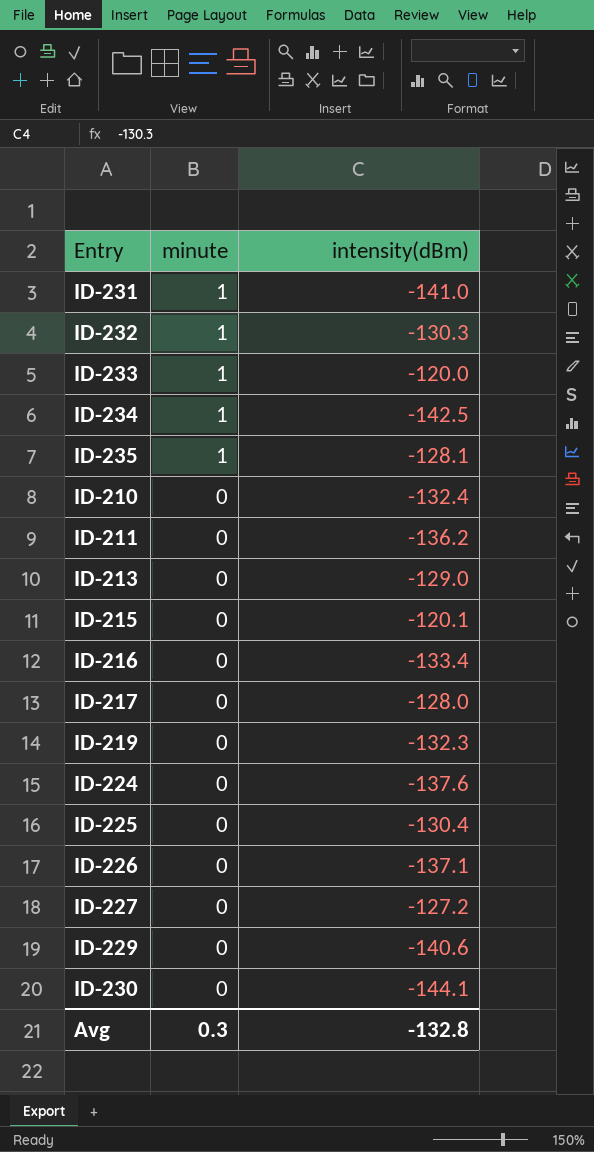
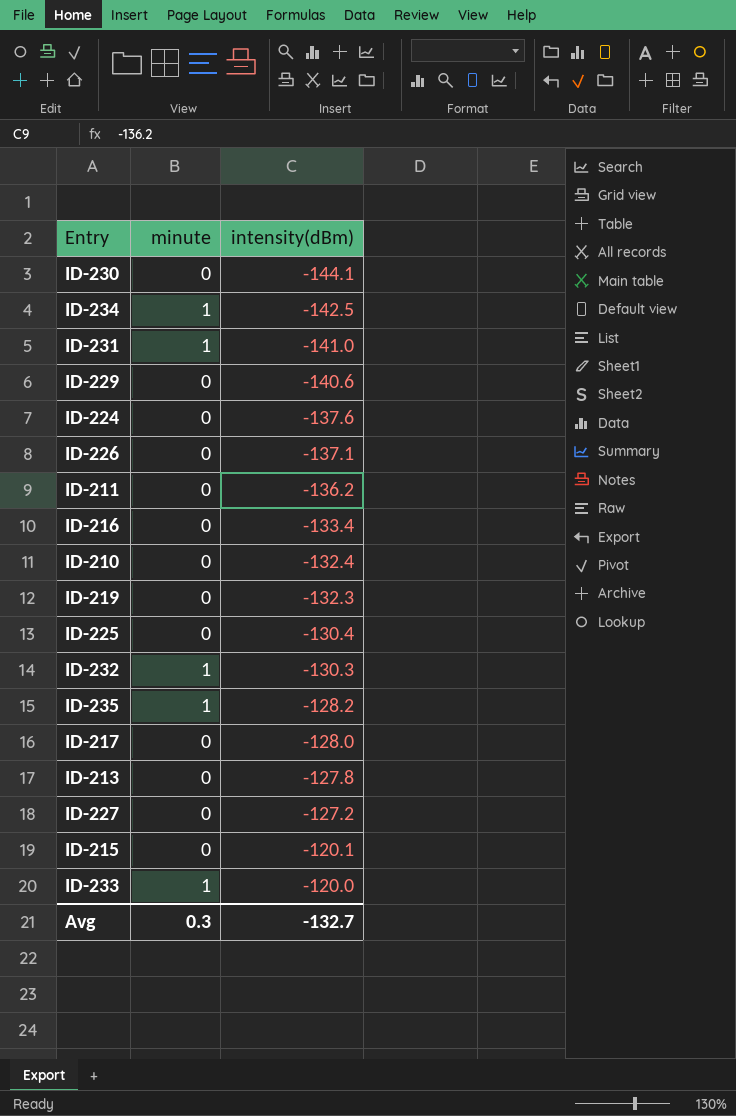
row order: minute descending -> intensity(dBm) ascending
ID-235 | intensity(dBm): -128.1 -> -128.2
ID-213 | intensity(dBm): -129.0 -> -127.8
Avg | intensity(dBm): -132.8 -> -132.7

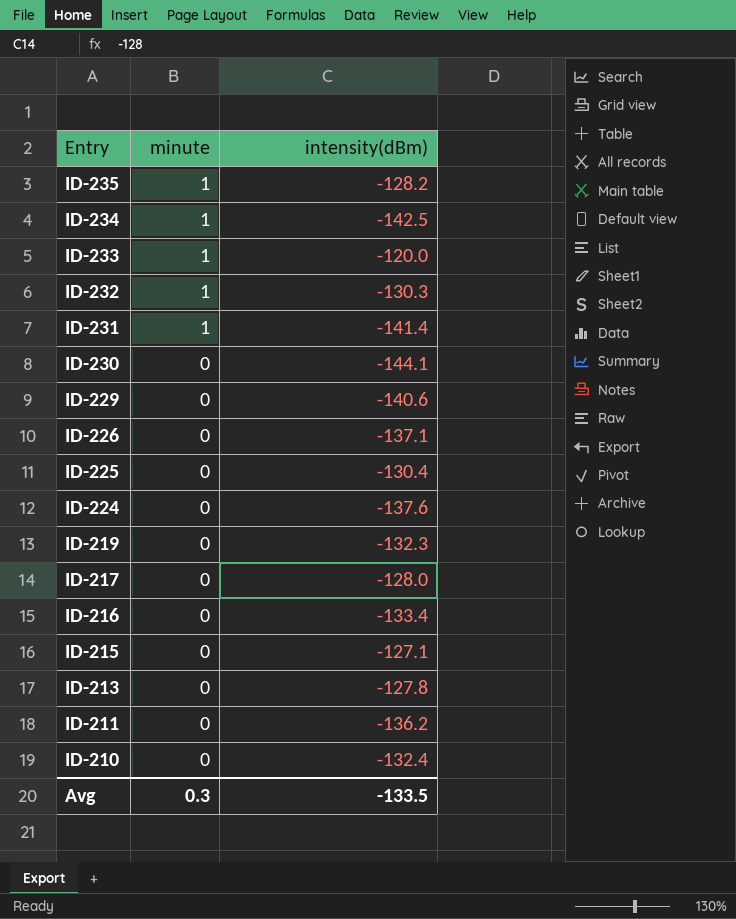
row order: intensity(dBm) ascending -> Entry descending
row ID-227: 0 | -127.2 -> none
ID-231 | intensity(dBm): -141.0 -> -141.4
ID-215 | intensity(dBm): -120.1 -> -127.1
Avg | intensity(dBm): -132.7 -> -133.5

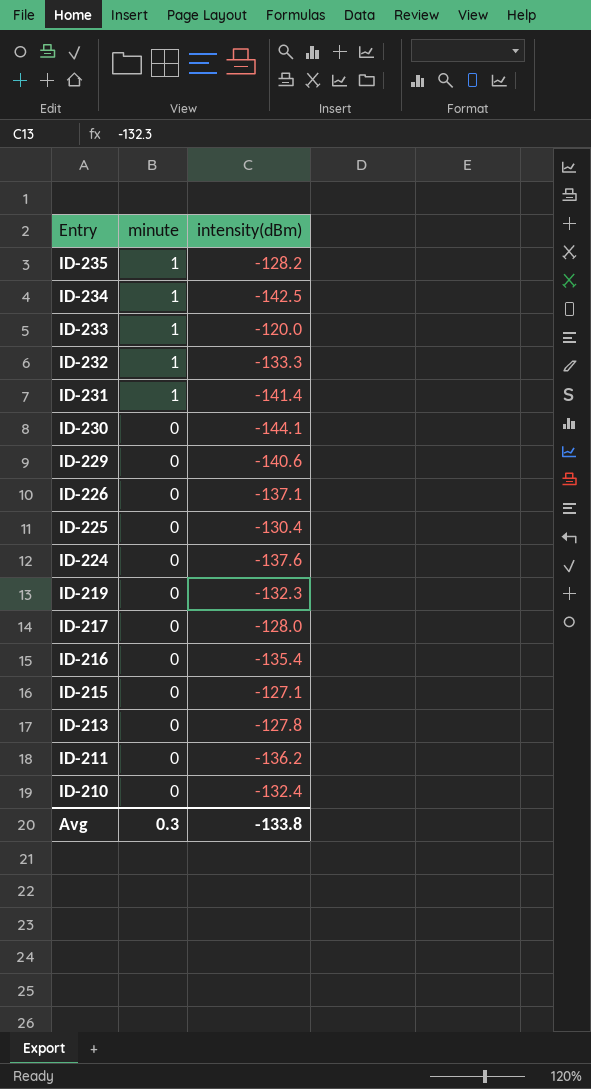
ID-232 | intensity(dBm): -130.3 -> -133.3
ID-216 | intensity(dBm): -133.4 -> -135.4
Avg | intensity(dBm): -133.5 -> -133.8

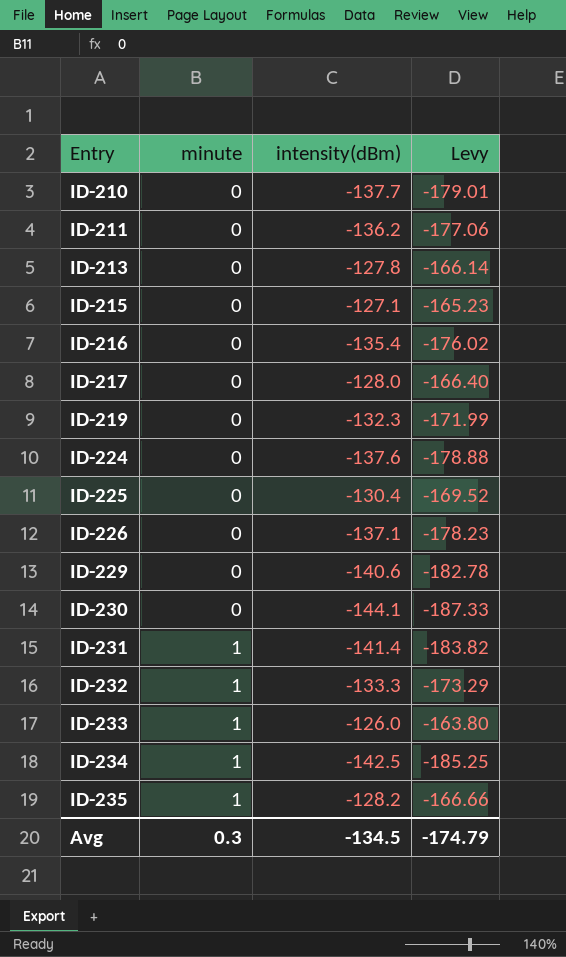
row order: Entry descending -> Entry ascending
column Levy | formula: none -> [intensity(dBm)] * 1.3
ID-210 | intensity(dBm): -132.4 -> -137.7
ID-233 | intensity(dBm): -120.0 -> -126.0
Avg | intensity(dBm): -133.8 -> -134.5

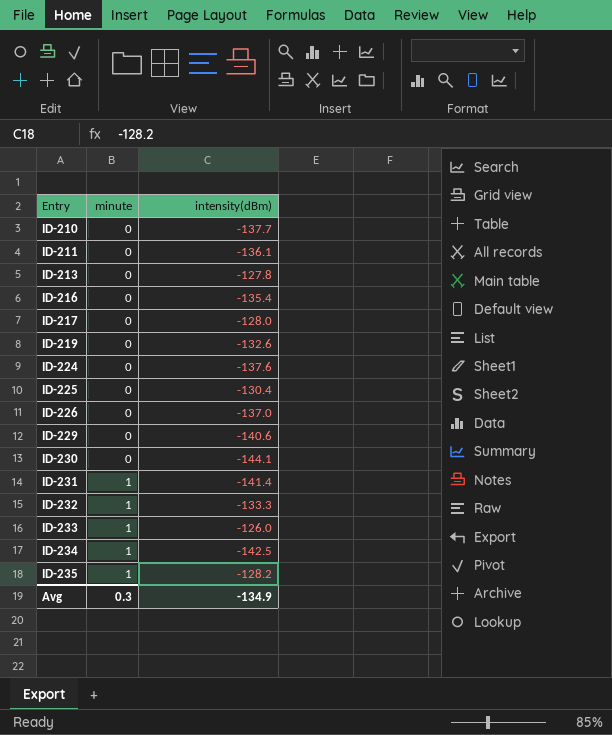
column Levy | formula: [intensity(dBm)] * 1.3 -> none
row ID-215: 0 | -127.1 | -165.23 -> none
ID-211 | intensity(dBm): -136.2 -> -136.1
ID-219 | intensity(dBm): -132.3 -> -132.6
ID-226 | intensity(dBm): -137.1 -> -137.0
Avg | intensity(dBm): -134.5 -> -134.9

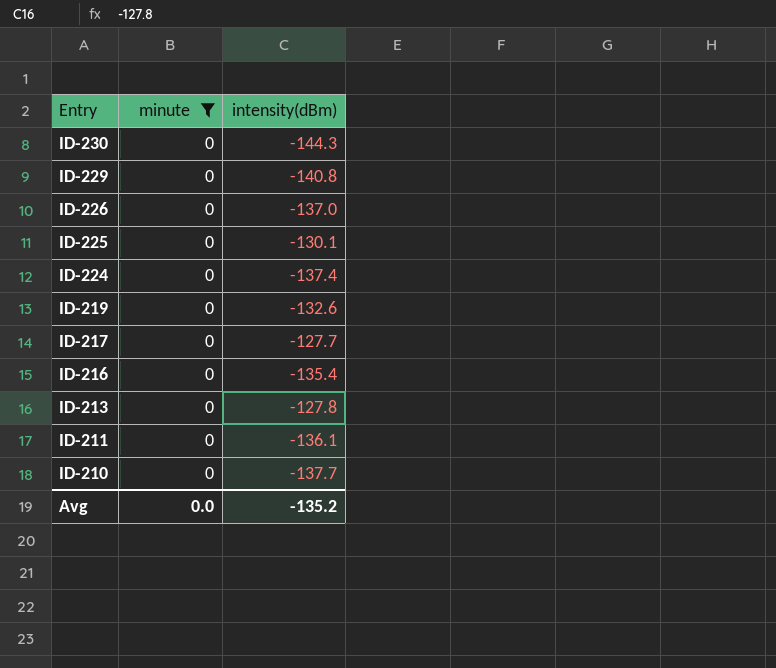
filter: none -> minute = 0
row order: Entry ascending -> Entry descending
ID-230 | intensity(dBm): -144.1 -> -144.3
ID-229 | intensity(dBm): -140.6 -> -140.8
ID-225 | intensity(dBm): -130.4 -> -130.1
ID-224 | intensity(dBm): -137.6 -> -137.4
ID-217 | intensity(dBm): -128.0 -> -127.7
Avg | minute: 0.3 -> 0.0
Avg | intensity(dBm): -134.9 -> -135.2

